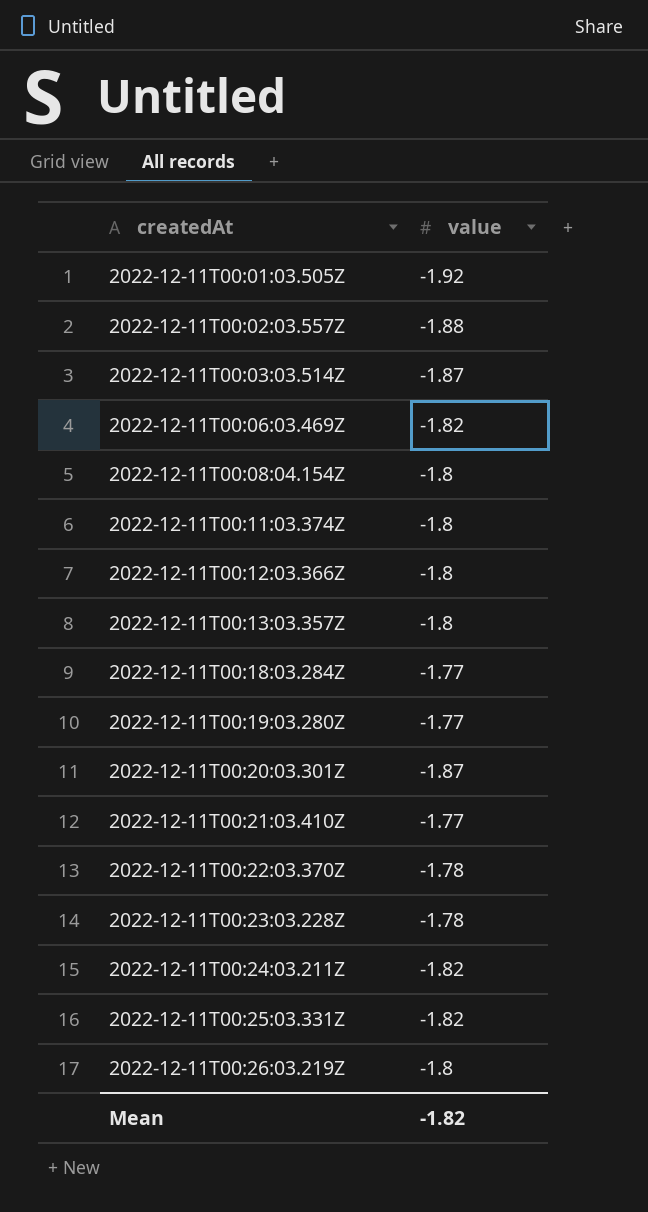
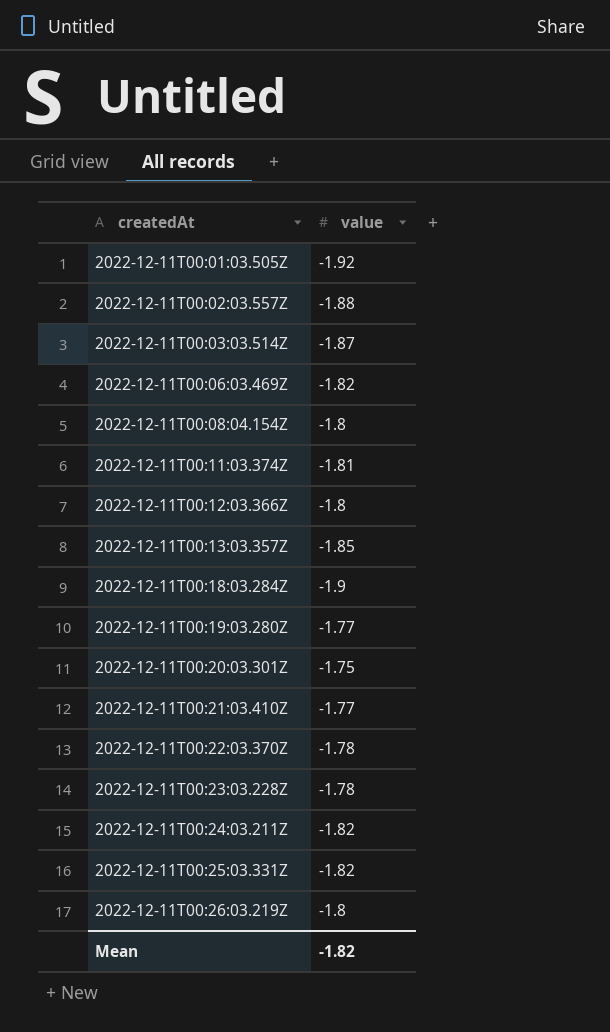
2022-12-11T00:11:03.374Z | value: -1.8 -> -1.81
2022-12-11T00:13:03.357Z | value: -1.8 -> -1.85
2022-12-11T00:18:03.284Z | value: -1.77 -> -1.9
2022-12-11T00:20:03.301Z | value: -1.87 -> -1.75

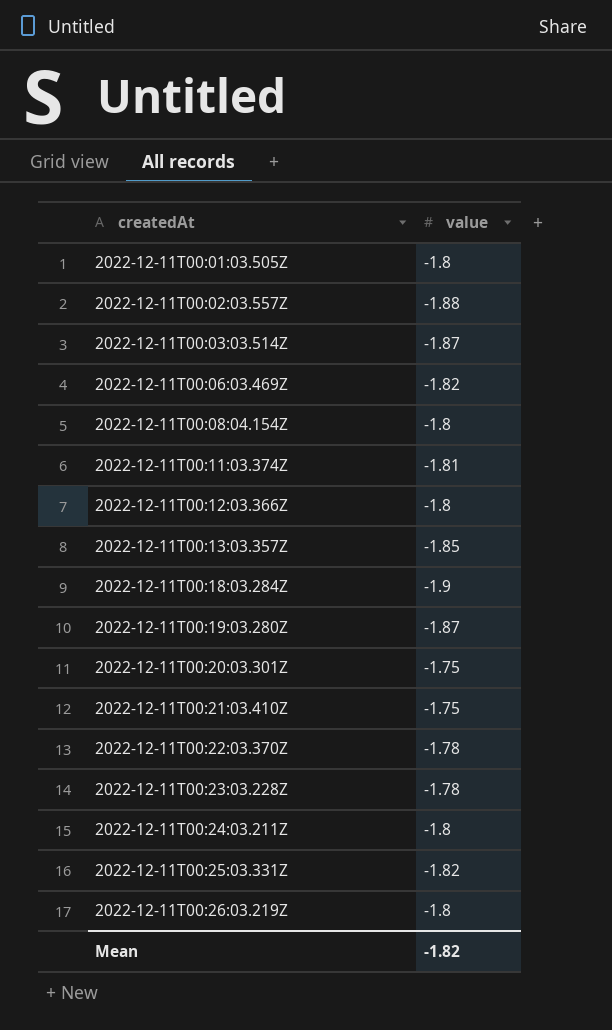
2022-12-11T00:01:03.505Z | value: -1.92 -> -1.8
2022-12-11T00:19:03.280Z | value: -1.77 -> -1.87
2022-12-11T00:21:03.410Z | value: -1.77 -> -1.75
2022-12-11T00:24:03.211Z | value: -1.82 -> -1.8

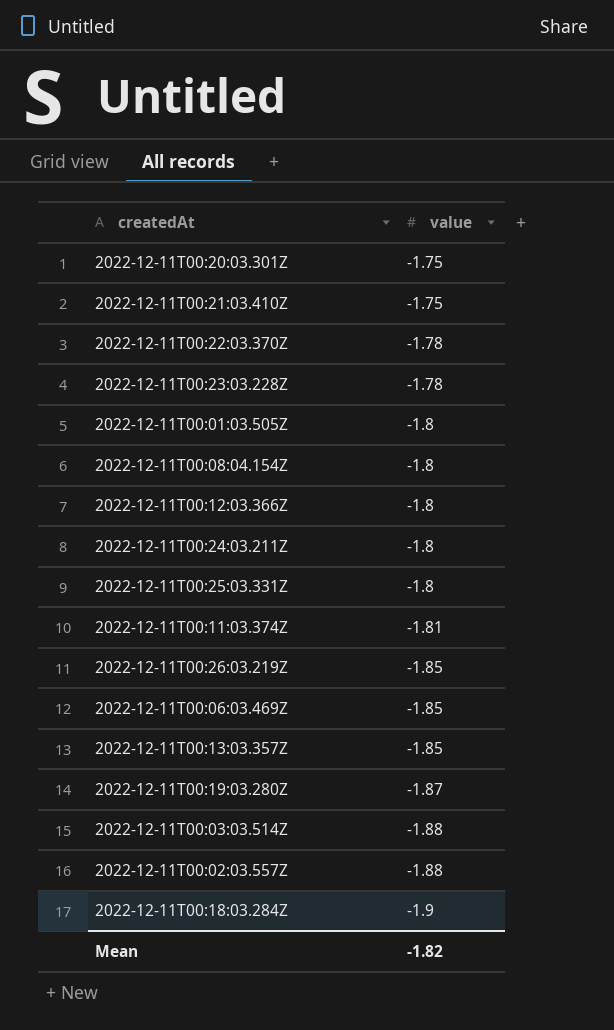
row order: createdAt ascending -> value descending
2022-12-11T00:25:03.331Z | value: -1.82 -> -1.8
2022-12-11T00:26:03.219Z | value: -1.8 -> -1.85
2022-12-11T00:06:03.469Z | value: -1.82 -> -1.85
2022-12-11T00:03:03.514Z | value: -1.87 -> -1.88

